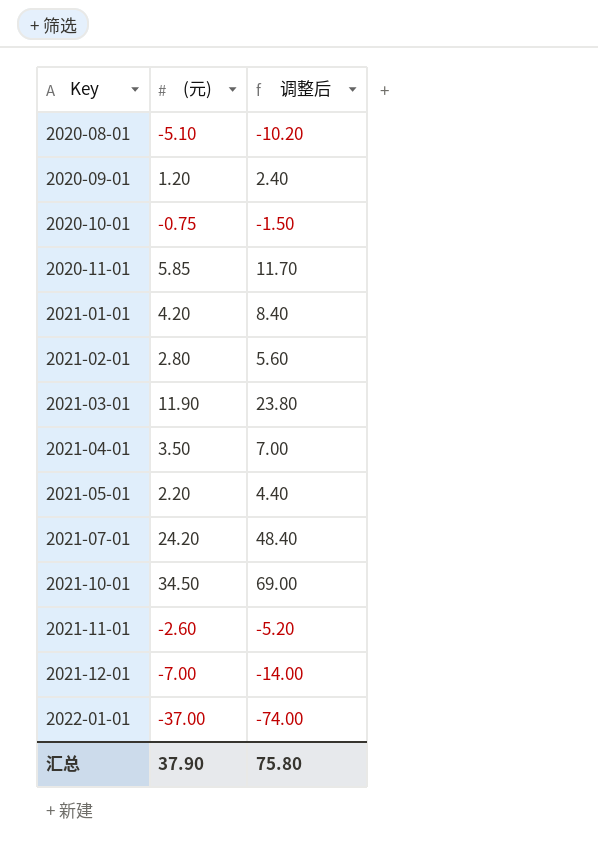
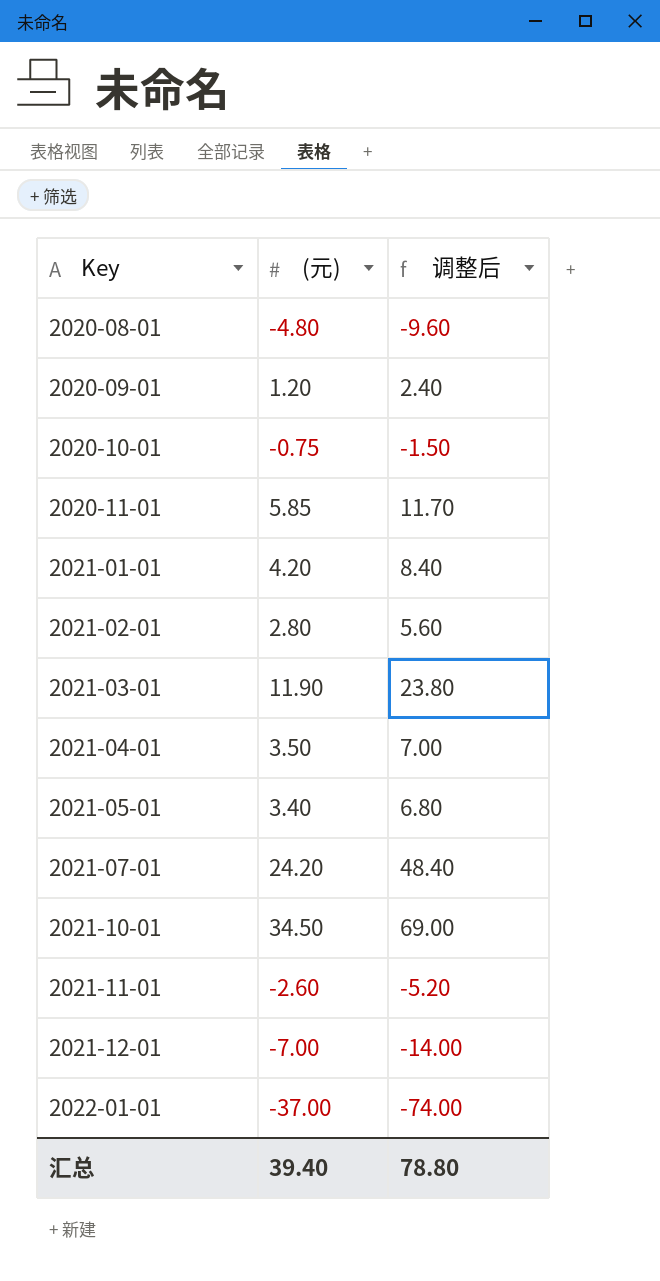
2020-08-01 | (元): -5.10 -> -4.80
2020-08-01 | 调整后: -10.20 -> -9.60
2021-05-01 | (元): 2.20 -> 3.40
2021-05-01 | 调整后: 4.40 -> 6.80
汇总 | (元): 37.90 -> 39.40
汇总 | 调整后: 75.80 -> 78.80

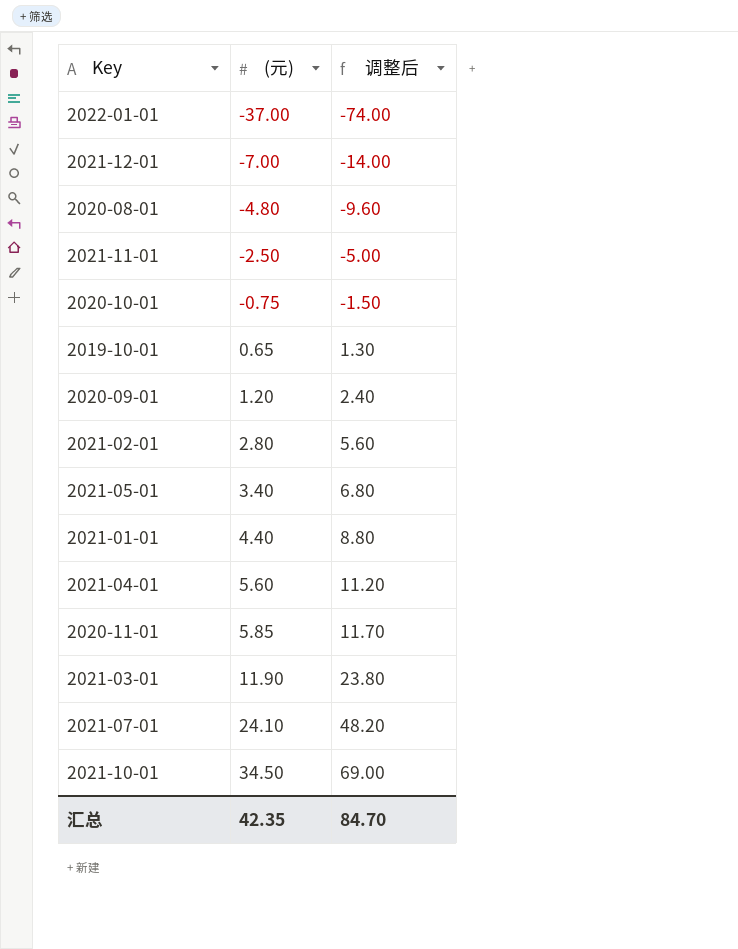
row order: Key ascending -> (元) ascending
2021-11-01 | (元): -2.60 -> -2.50
2021-11-01 | 调整后: -5.20 -> -5.00
row 2019-10-01: none -> 0.65 | 1.30
2021-01-01 | (元): 4.20 -> 4.40
2021-01-01 | 调整后: 8.40 -> 8.80
2021-04-01 | (元): 3.50 -> 5.60
2021-04-01 | 调整后: 7.00 -> 11.20
2021-07-01 | (元): 24.20 -> 24.10
2021-07-01 | 调整后: 48.40 -> 48.20
汇总 | (元): 39.40 -> 42.35
汇总 | 调整后: 78.80 -> 84.70

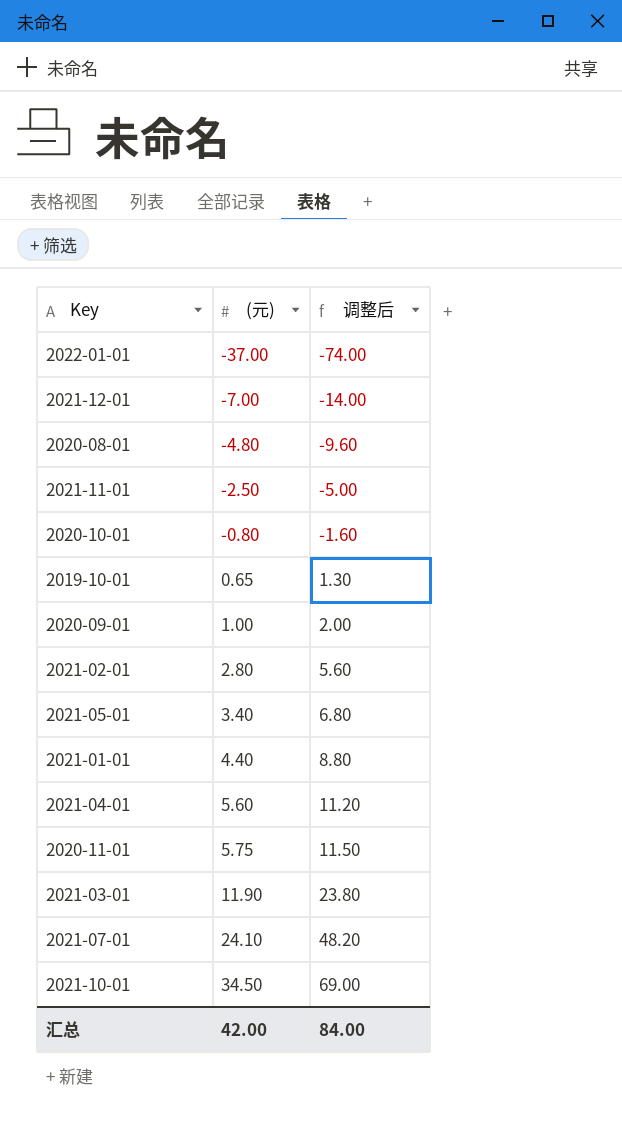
2020-10-01 | (元): -0.75 -> -0.80
2020-10-01 | 调整后: -1.50 -> -1.60
2020-09-01 | (元): 1.20 -> 1.00
2020-09-01 | 调整后: 2.40 -> 2.00
2020-11-01 | (元): 5.85 -> 5.75
2020-11-01 | 调整后: 11.70 -> 11.50
汇总 | (元): 42.35 -> 42.00
汇总 | 调整后: 84.70 -> 84.00

